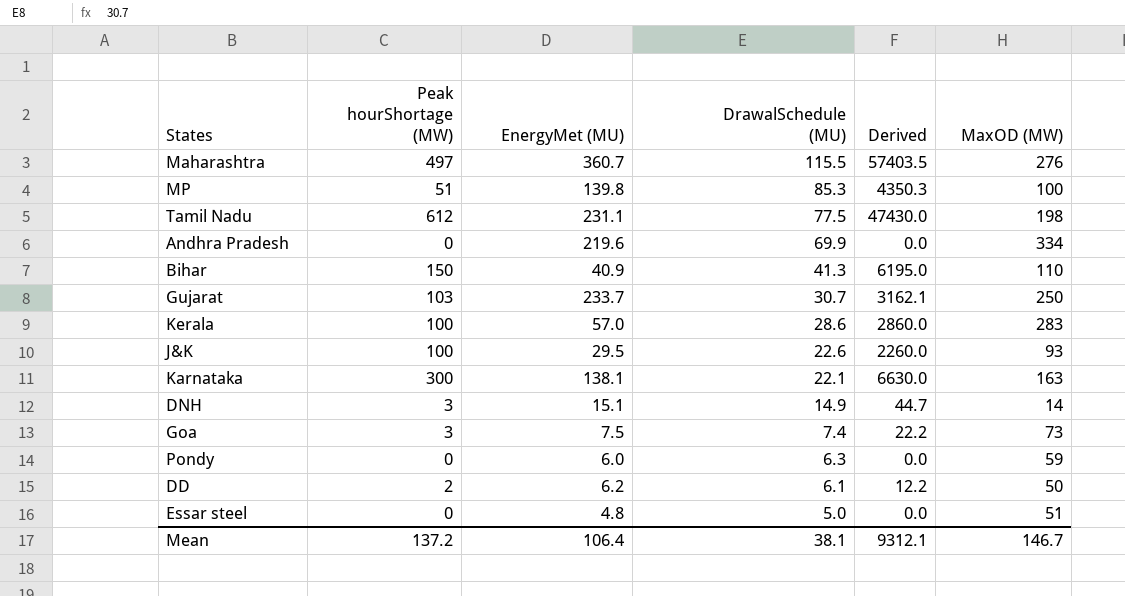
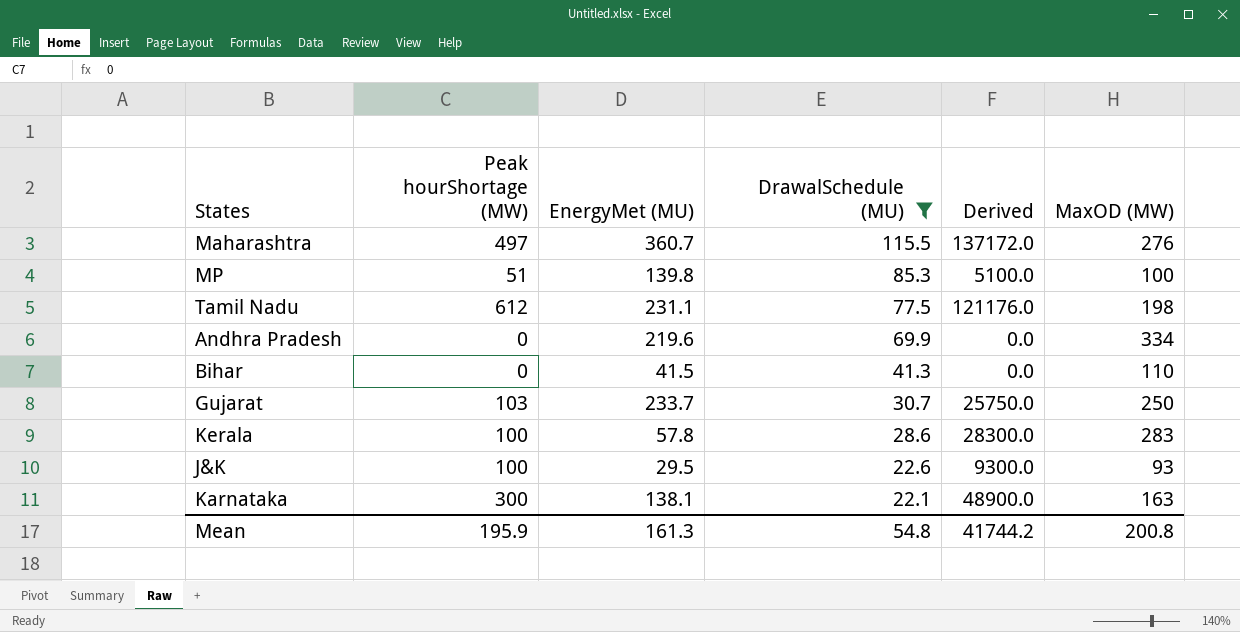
filter: none -> DrawalSchedule (MU) >= 22.1
column Derived | formula: [Peak hourShortage (MW)] * [DrawalSchedule (MU)] -> [Peak hourShortage (MW)] * [MaxOD (MW)]
Bihar | Peak hourShortage (MW): 150 -> 0
Bihar | EnergyMet (MU): 40.9 -> 41.5
Kerala | EnergyMet (MU): 57.0 -> 57.8
Mean | Peak hourShortage (MW): 137.2 -> 195.9
Mean | EnergyMet (MU): 106.4 -> 161.3
Mean | DrawalSchedule (MU): 38.1 -> 54.8
Mean | Derived: 9312.1 -> 41744.2
Mean | MaxOD (MW): 146.7 -> 200.8

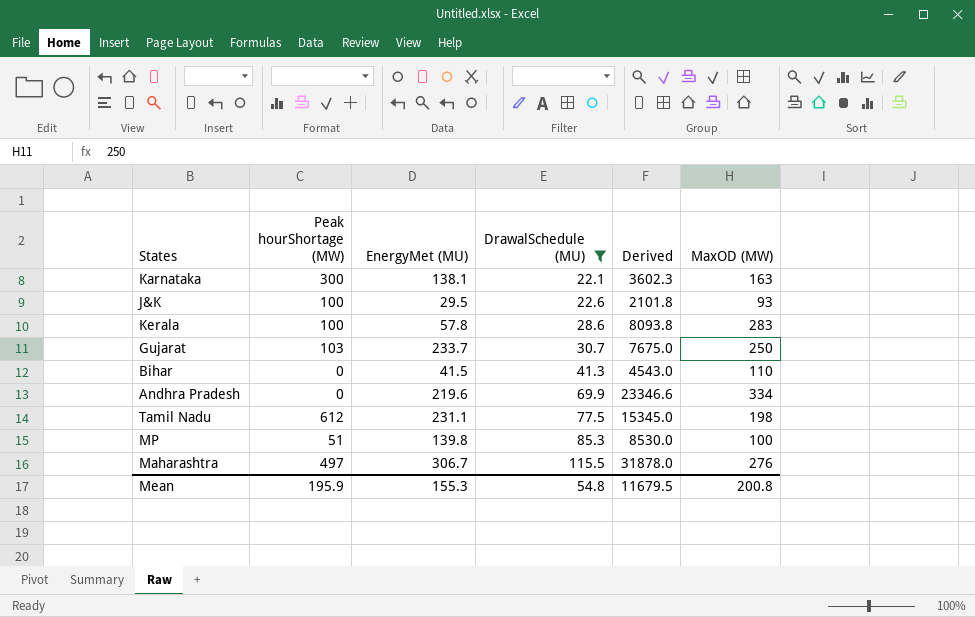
row order: DrawalSchedule (MU) descending -> DrawalSchedule (MU) ascending
column Derived | formula: [Peak hourShortage (MW)] * [MaxOD (MW)] -> [DrawalSchedule (MU)] * [MaxOD (MW)]
Maharashtra | EnergyMet (MU): 360.7 -> 306.7
Mean | EnergyMet (MU): 161.3 -> 155.3
Mean | Derived: 41744.2 -> 11679.5

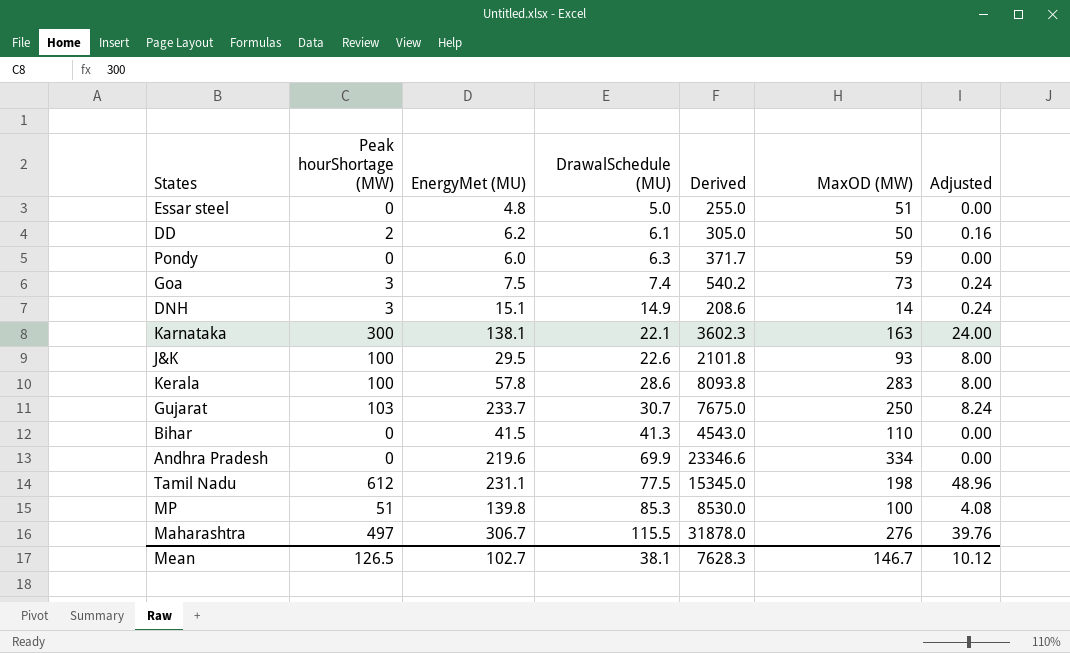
filter: DrawalSchedule (MU) >= 22.1 -> none
column Adjusted | formula: none -> [Peak hourShortage (MW)] * 0.08
Mean | Peak hourShortage (MW): 195.9 -> 126.5
Mean | EnergyMet (MU): 155.3 -> 102.7
Mean | DrawalSchedule (MU): 54.8 -> 38.1
Mean | Derived: 11679.5 -> 7628.3
Mean | MaxOD (MW): 200.8 -> 146.7

